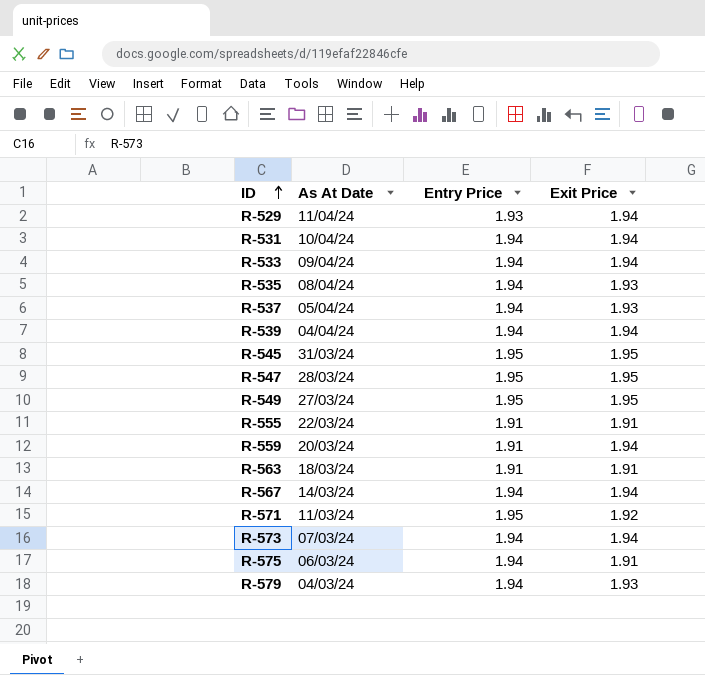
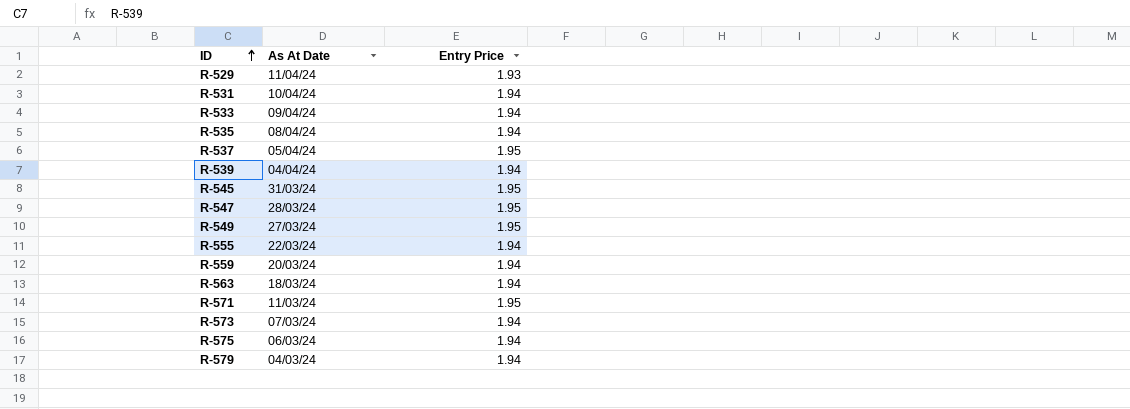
column Exit Price | position: 4 -> none
row R-567: 14/03/24 | 1.94 | 1.94 -> none
R-537 | Entry Price: 1.94 -> 1.95
R-555 | Entry Price: 1.91 -> 1.94
R-559 | Entry Price: 1.91 -> 1.94
R-563 | Entry Price: 1.91 -> 1.94

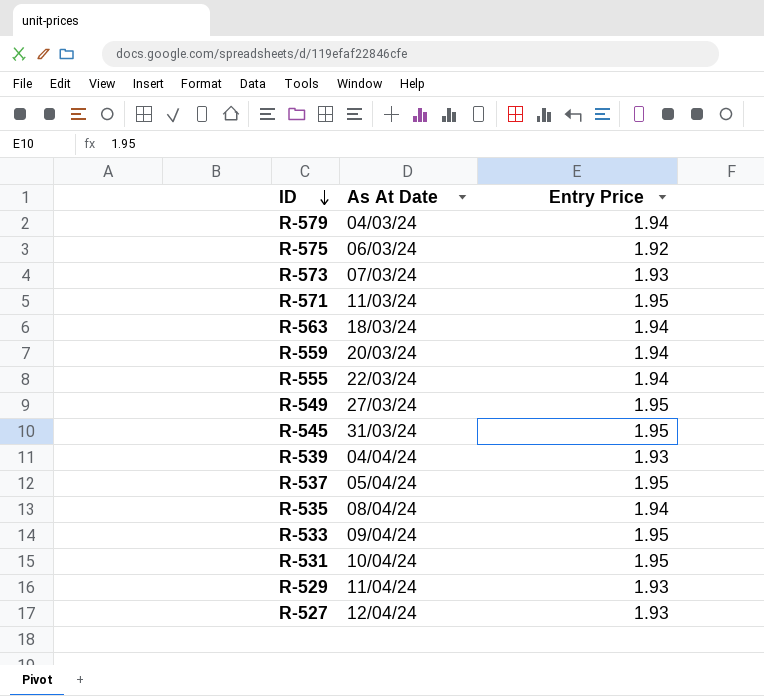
row order: ID ascending -> ID descending
row R-547: 28/03/24 | 1.95 -> none
R-575 | Entry Price: 1.94 -> 1.92
R-573 | Entry Price: 1.94 -> 1.93
R-539 | Entry Price: 1.94 -> 1.93
R-533 | Entry Price: 1.94 -> 1.95
R-531 | Entry Price: 1.94 -> 1.95
row R-527: none -> 12/04/24 | 1.93

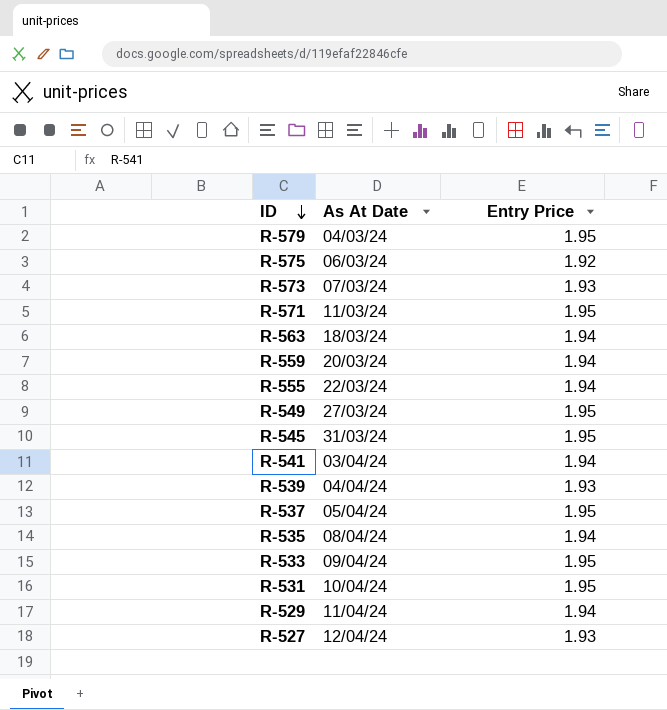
R-579 | Entry Price: 1.94 -> 1.95
row R-541: none -> 03/04/24 | 1.94
R-529 | Entry Price: 1.93 -> 1.94

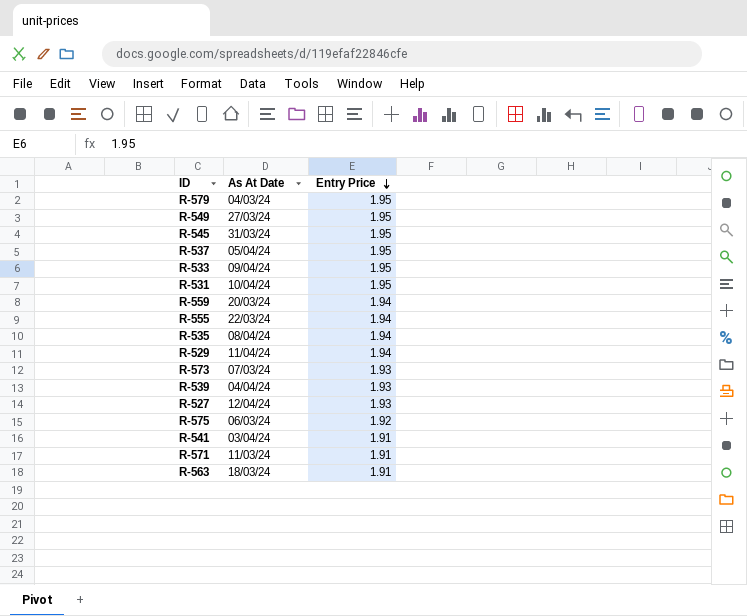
row order: ID descending -> Entry Price descending
R-541 | Entry Price: 1.94 -> 1.91
R-571 | Entry Price: 1.95 -> 1.91
R-563 | Entry Price: 1.94 -> 1.91

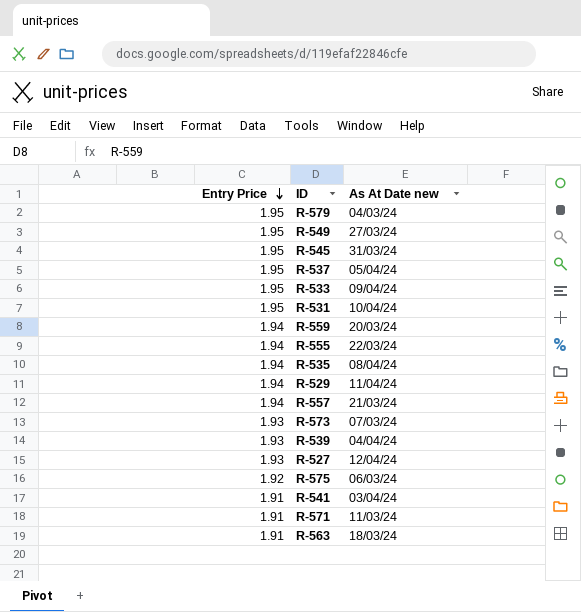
column Entry Price | position: 3 -> 1
column name: As At Date -> As At Date new
row R-557: none -> 1.94 | 21/03/24

